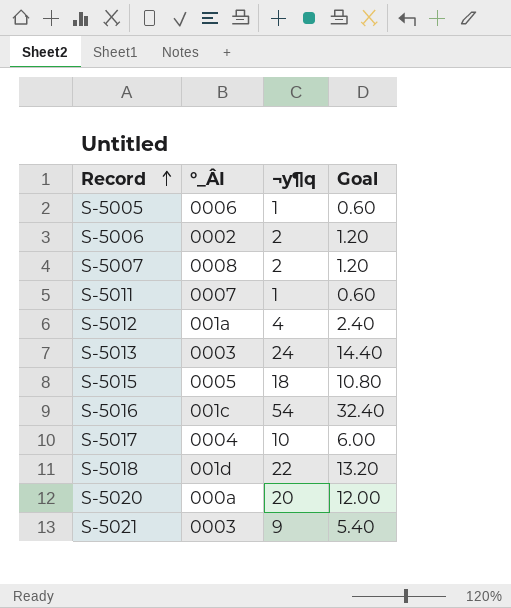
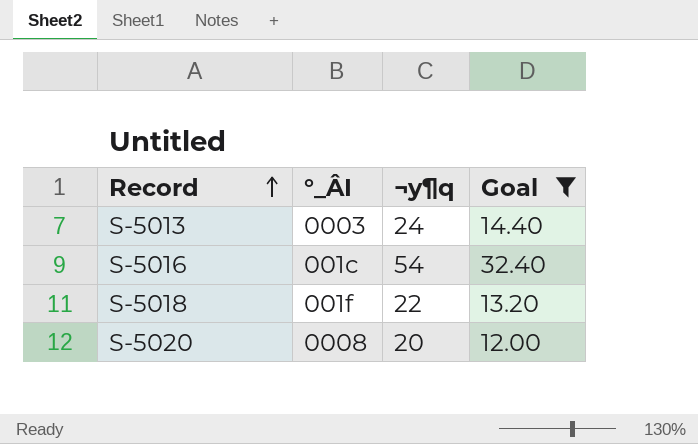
filter: none -> Goal >= 12.00
S-5018 | °_ÂI: 001d -> 001f
S-5020 | °_ÂI: 000a -> 0008

